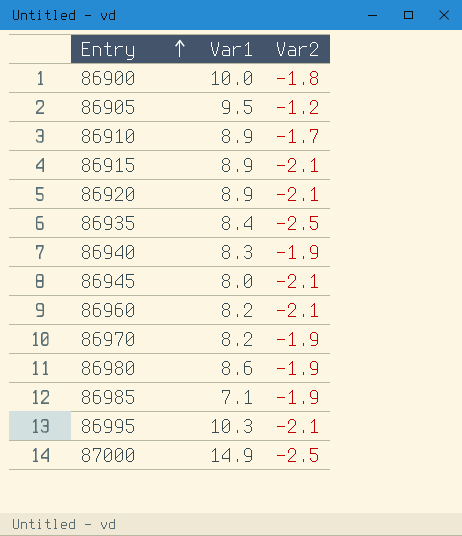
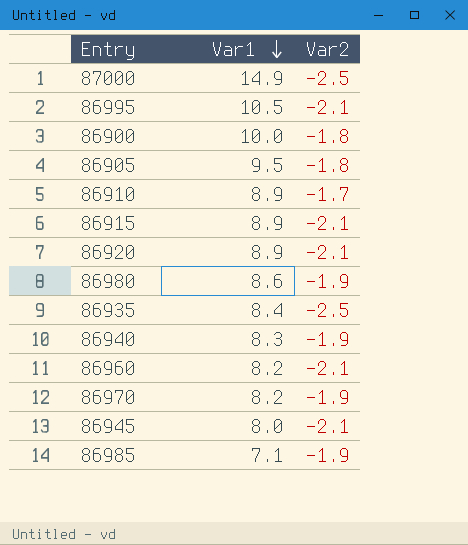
row order: Entry ascending -> Var1 descending
86995 | Var1: 10.3 -> 10.5
86905 | Var2: -1.2 -> -1.8

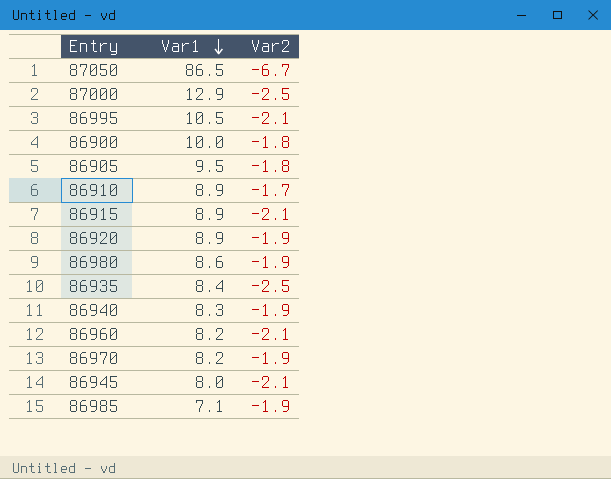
row 87050: none -> 86.5 | -6.7
87000 | Var1: 14.9 -> 12.9
86920 | Var2: -2.1 -> -1.9

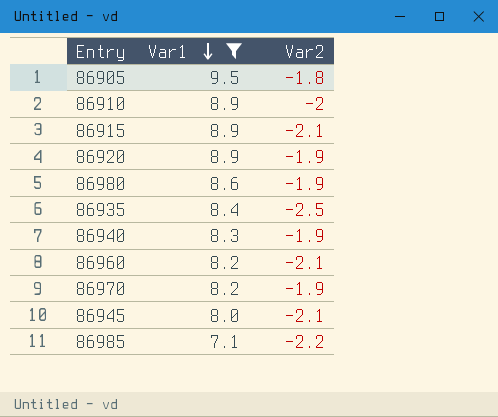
filter: none -> Var1 <= 9.5
86910 | Var2: -1.7 -> -2
86985 | Var2: -1.9 -> -2.2

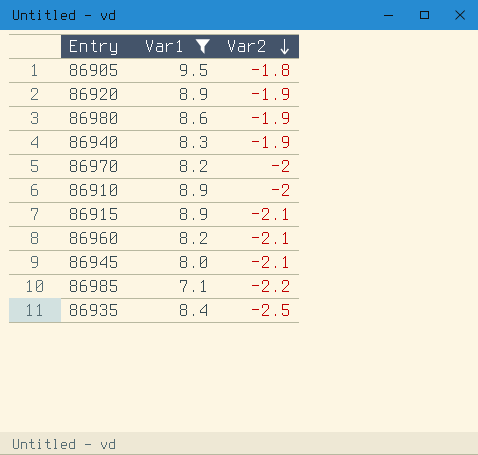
row order: Var1 descending -> Var2 descending
86970 | Var2: -1.9 -> -2

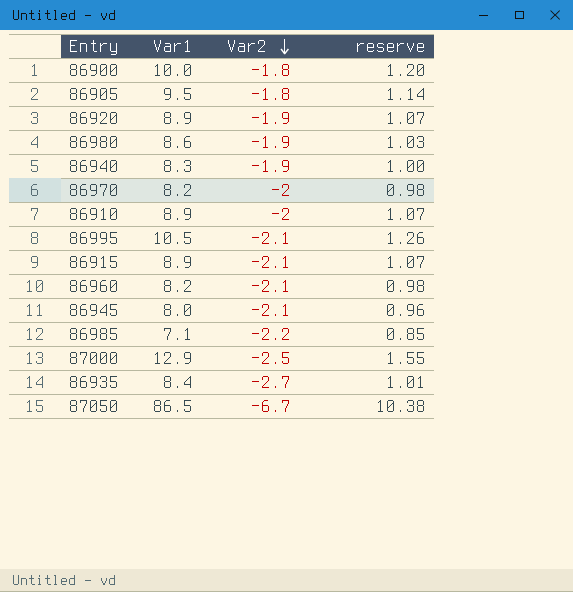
filter: Var1 <= 9.5 -> none
column reserve | formula: none -> [Var1] * 0.12
86935 | Var2: -2.5 -> -2.7

